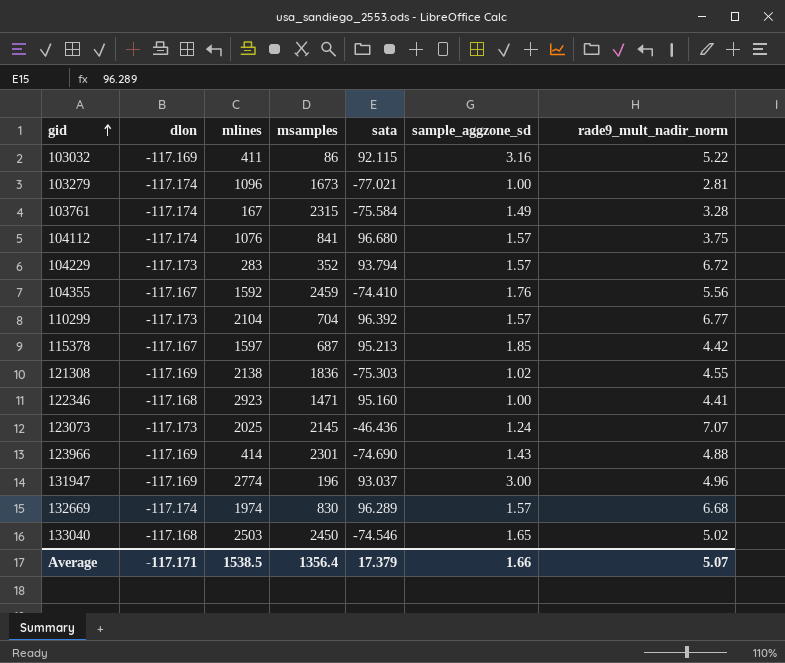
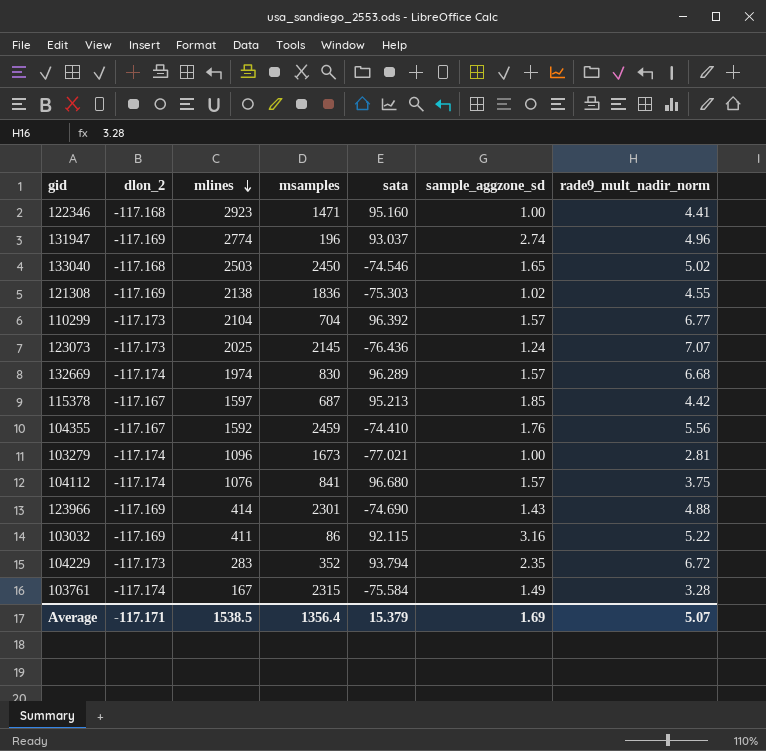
row order: gid ascending -> mlines descending
column name: dlon -> dlon_2
131947 | sample_aggzone_sd: 3.00 -> 2.74
123073 | sata: -46.436 -> -76.436
104229 | sample_aggzone_sd: 1.57 -> 2.35
Average | sata: 17.379 -> 15.379
Average | sample_aggzone_sd: 1.66 -> 1.69

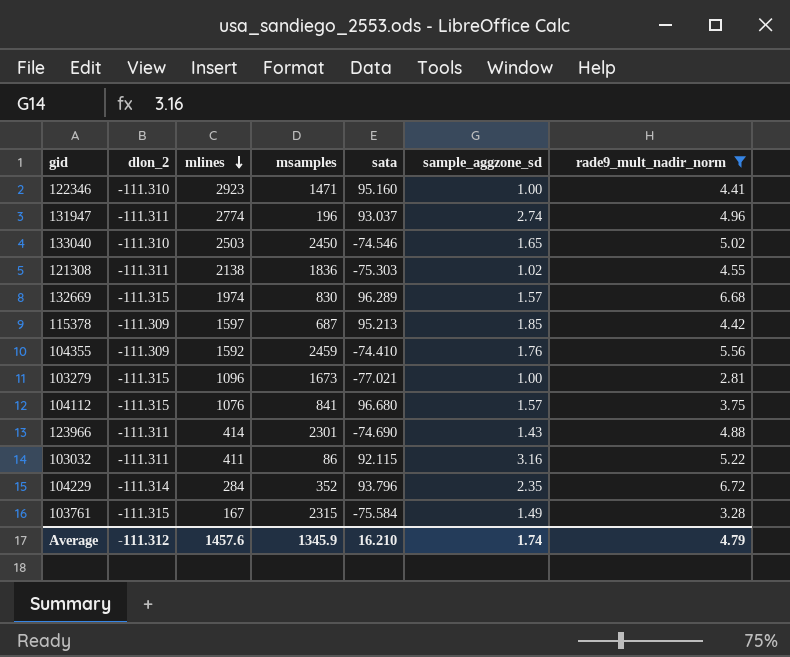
filter: none -> rade9_mult_nadir_norm <= 6.72
122346 | dlon_2: -117.168 -> -111.310
131947 | dlon_2: -117.169 -> -111.311
133040 | dlon_2: -117.168 -> -111.310
121308 | dlon_2: -117.169 -> -111.311
132669 | dlon_2: -117.174 -> -111.315
115378 | dlon_2: -117.167 -> -111.309
104355 | dlon_2: -117.167 -> -111.309
103279 | dlon_2: -117.174 -> -111.315
104112 | dlon_2: -117.174 -> -111.315
123966 | dlon_2: -117.169 -> -111.311
103032 | dlon_2: -117.169 -> -111.311
104229 | dlon_2: -117.173 -> -111.314
104229 | mlines: 283 -> 284
104229 | sata: 93.794 -> 93.796
103761 | dlon_2: -117.174 -> -111.315
Average | dlon_2: -117.171 -> -111.312
Average | mlines: 1538.5 -> 1457.6
Average | msamples: 1356.4 -> 1345.9
Average | sata: 15.379 -> 16.210
Average | sample_aggzone_sd: 1.69 -> 1.74
Average | rade9_mult_nadir_norm: 5.07 -> 4.79

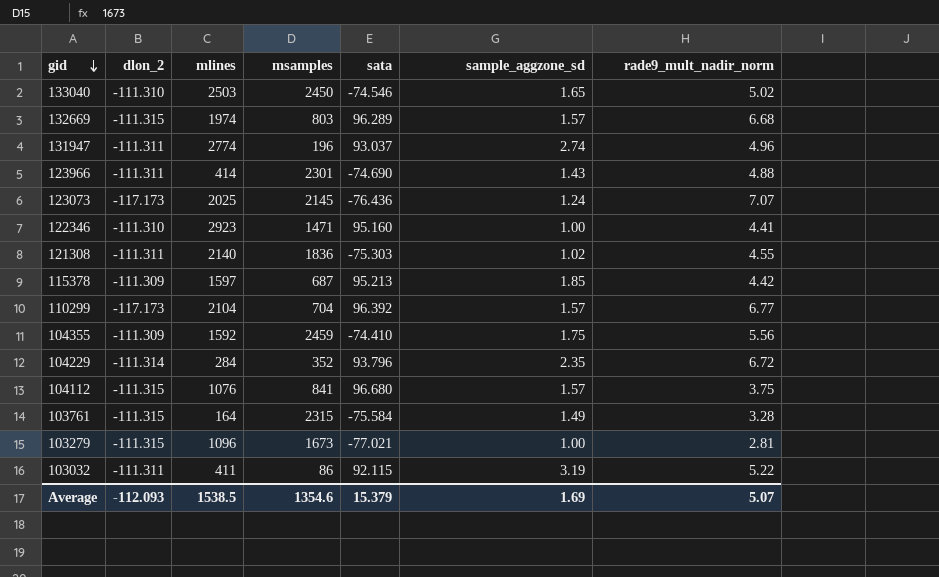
filter: rade9_mult_nadir_norm <= 6.72 -> none
row order: mlines descending -> gid descending
132669 | msamples: 830 -> 803
121308 | mlines: 2138 -> 2140
104355 | sample_aggzone_sd: 1.76 -> 1.75
103761 | mlines: 167 -> 164
103032 | sample_aggzone_sd: 3.16 -> 3.19
Average | dlon_2: -111.312 -> -112.093
Average | mlines: 1457.6 -> 1538.5
Average | msamples: 1345.9 -> 1354.6
Average | sata: 16.210 -> 15.379
Average | sample_aggzone_sd: 1.74 -> 1.69
Average | rade9_mult_nadir_norm: 4.79 -> 5.07

